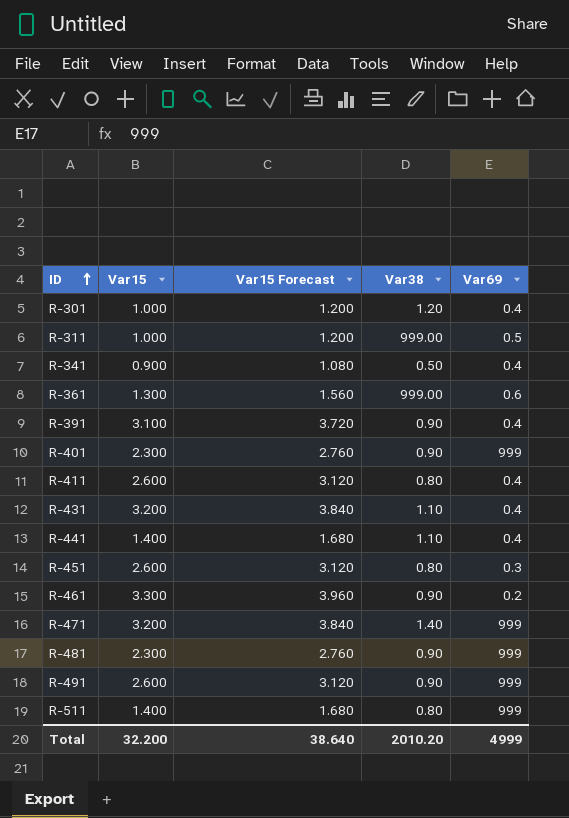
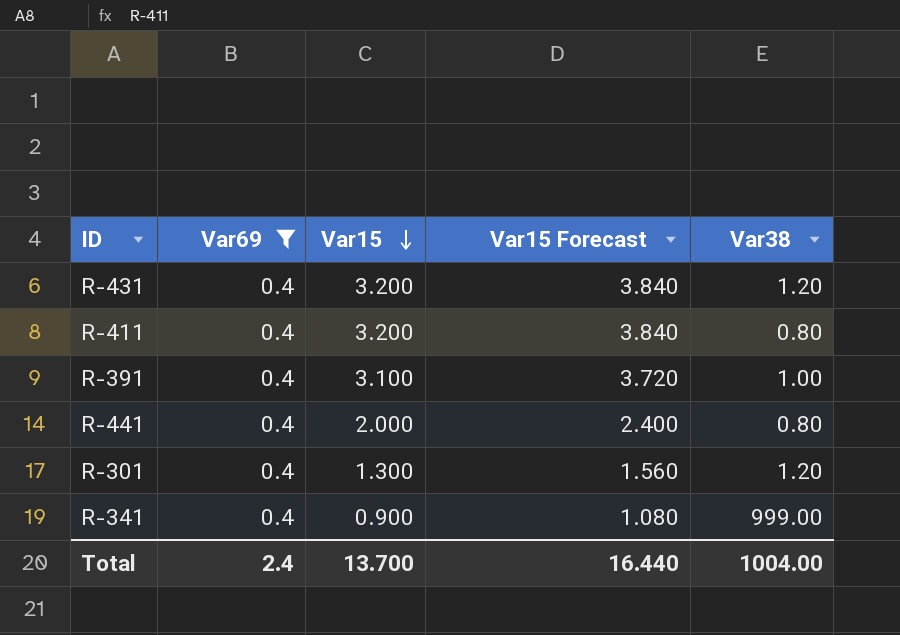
filter: none -> Var69 = 0.4
row order: ID ascending -> Var15 descending
column Var69 | position: 5 -> 2
R-431 | Var38: 1.10 -> 1.20
R-411 | Var15: 2.600 -> 3.200
R-411 | Var15 Forecast: 3.120 -> 3.840
R-391 | Var38: 0.90 -> 1.00
R-441 | Var15: 1.400 -> 2.000
R-441 | Var15 Forecast: 1.680 -> 2.400
R-441 | Var38: 1.10 -> 0.80
R-301 | Var15: 1.000 -> 1.300
R-301 | Var15 Forecast: 1.200 -> 1.560
R-341 | Var38: 0.50 -> 999.00
Total | Var69: 4999 -> 2.4
Total | Var15: 32.200 -> 13.700
Total | Var15 Forecast: 38.640 -> 16.440
Total | Var38: 2010.20 -> 1004.00

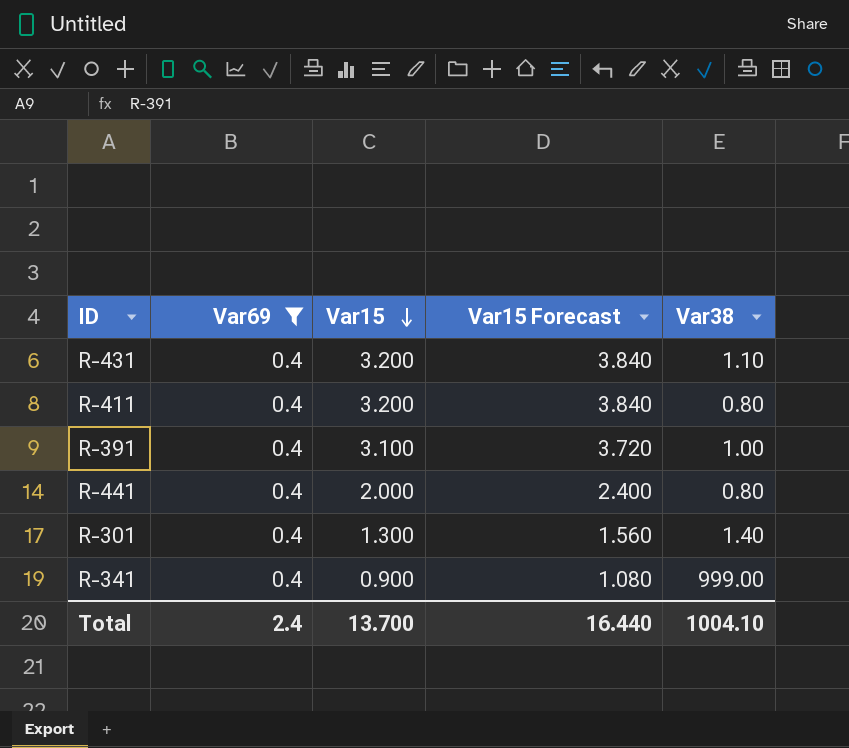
R-431 | Var38: 1.20 -> 1.10
R-301 | Var38: 1.20 -> 1.40
Total | Var38: 1004.00 -> 1004.10

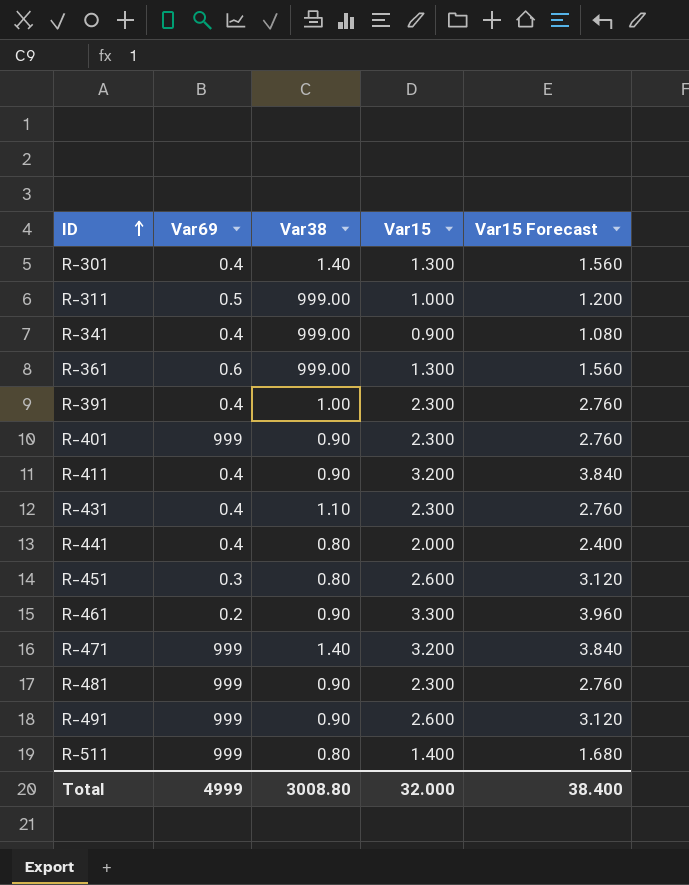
filter: Var69 = 0.4 -> none
row order: Var15 descending -> ID ascending
column Var38 | position: 5 -> 3
R-391 | Var15: 3.100 -> 2.300
R-391 | Var15 Forecast: 3.720 -> 2.760
R-411 | Var38: 0.80 -> 0.90
R-431 | Var15: 3.200 -> 2.300
R-431 | Var15 Forecast: 3.840 -> 2.760
Total | Var69: 2.4 -> 4999
Total | Var38: 1004.10 -> 3008.80
Total | Var15: 13.700 -> 32.000
Total | Var15 Forecast: 16.440 -> 38.400

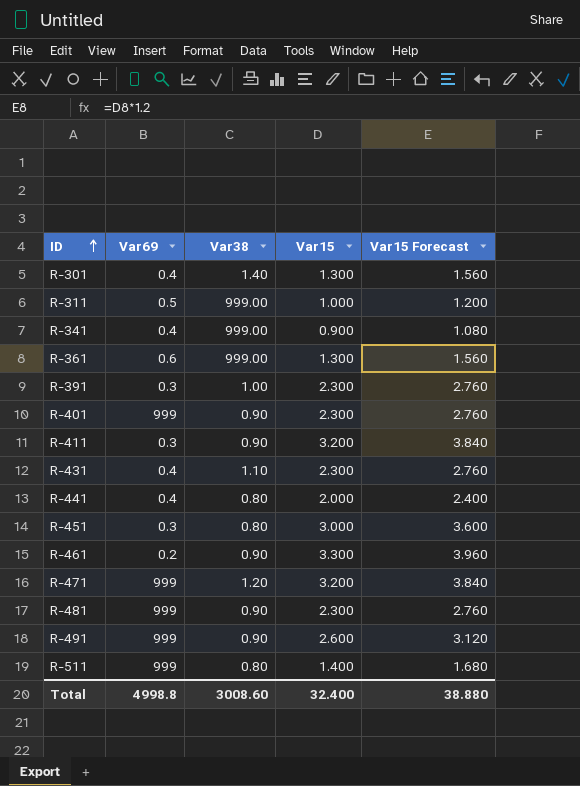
R-391 | Var69: 0.4 -> 0.3
R-411 | Var69: 0.4 -> 0.3
R-451 | Var15: 2.600 -> 3.000
R-451 | Var15 Forecast: 3.120 -> 3.600
R-471 | Var38: 1.40 -> 1.20
Total | Var69: 4999 -> 4998.8
Total | Var38: 3008.80 -> 3008.60
Total | Var15: 32.000 -> 32.400
Total | Var15 Forecast: 38.400 -> 38.880

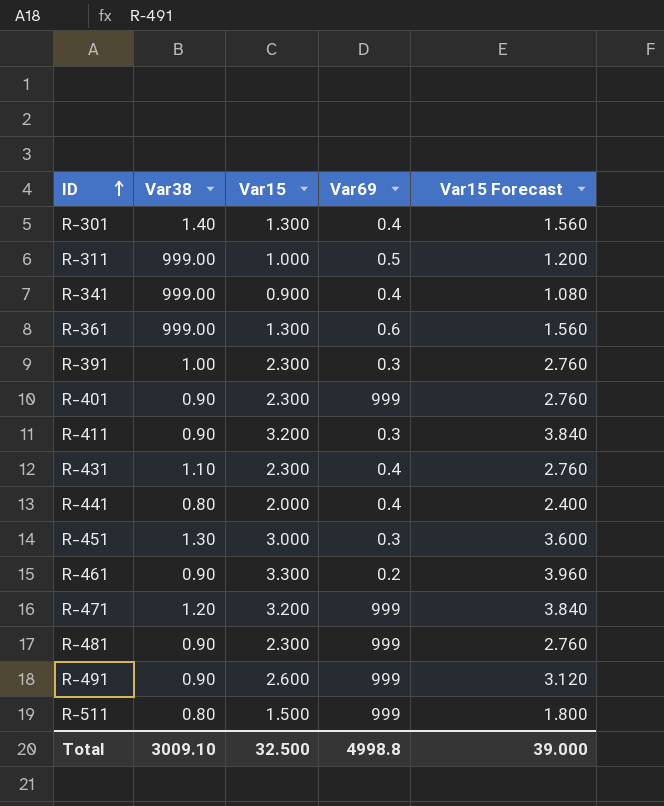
column Var69 | position: 2 -> 4
R-451 | Var38: 0.80 -> 1.30
R-511 | Var15: 1.400 -> 1.500
R-511 | Var15 Forecast: 1.680 -> 1.800
Total | Var38: 3008.60 -> 3009.10
Total | Var15: 32.400 -> 32.500
Total | Var15 Forecast: 38.880 -> 39.000

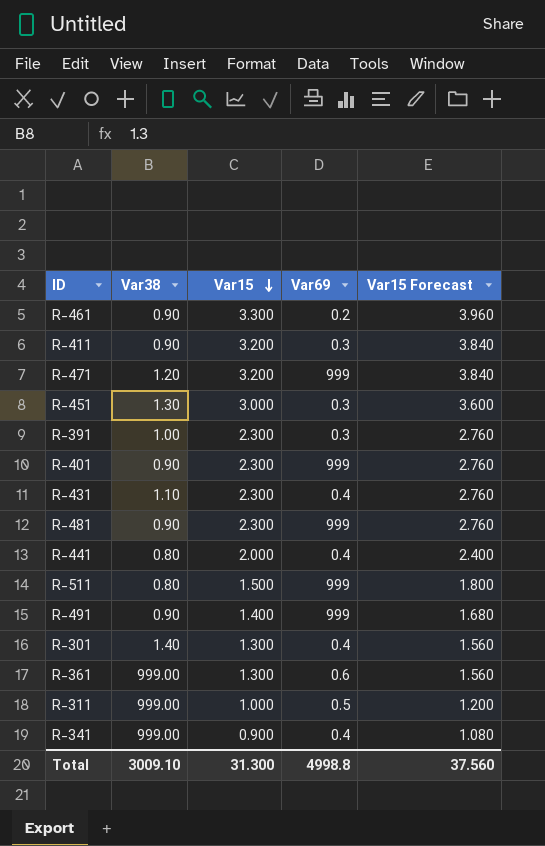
row order: ID ascending -> Var15 descending
R-491 | Var15: 2.600 -> 1.400
R-491 | Var15 Forecast: 3.120 -> 1.680
Total | Var15: 32.500 -> 31.300
Total | Var15 Forecast: 39.000 -> 37.560

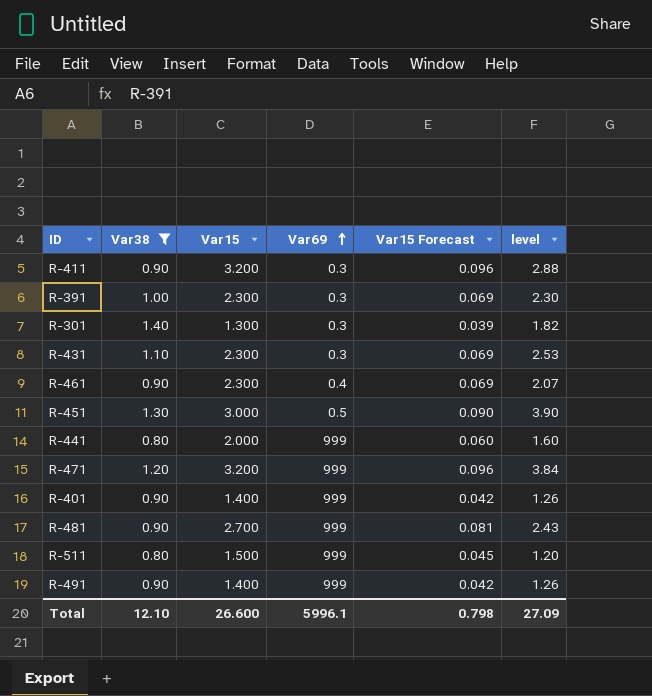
filter: none -> Var38 != 999.00
row order: Var15 descending -> Var69 ascending
column Var15 Forecast | formula: [Var15] * 1.2 -> [Var15] * 0.03
column level | formula: none -> [Var38] * [Var15]
R-301 | Var69: 0.4 -> 0.3
R-431 | Var69: 0.4 -> 0.3
R-461 | Var15: 3.300 -> 2.300
R-461 | Var69: 0.2 -> 0.4
R-451 | Var69: 0.3 -> 0.5
R-441 | Var69: 0.4 -> 999
R-401 | Var15: 2.300 -> 1.400
R-481 | Var15: 2.300 -> 2.700
Total | Var38: 3009.10 -> 12.10
Total | Var15: 31.300 -> 26.600
Total | Var69: 4998.8 -> 5996.1
Total | Var15 Forecast: 37.560 -> 0.798

